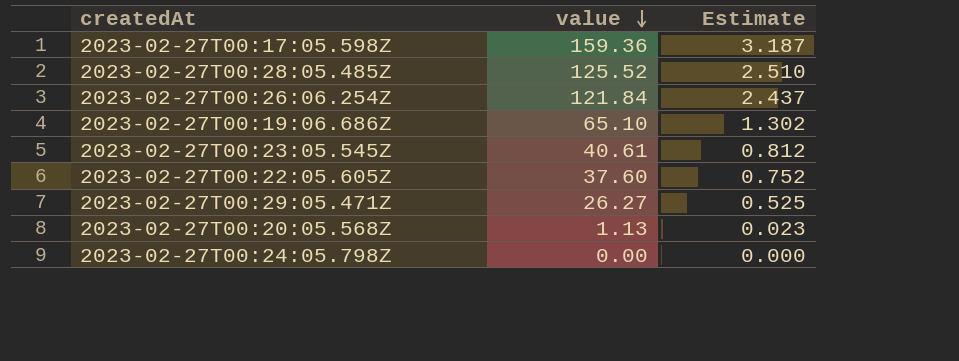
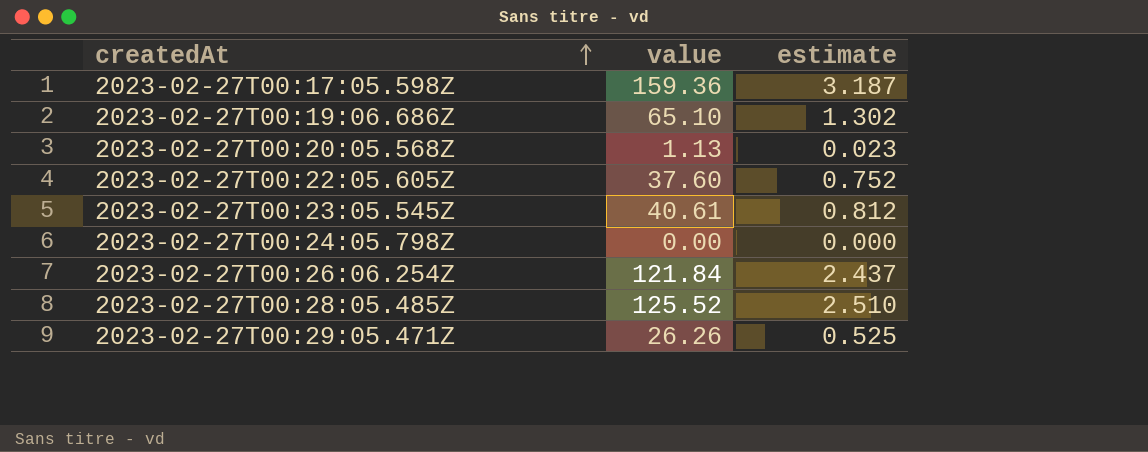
row order: value descending -> createdAt ascending
column name: Estimate -> estimate
2023-02-27T00:29:05.471Z | value: 26.27 -> 26.26

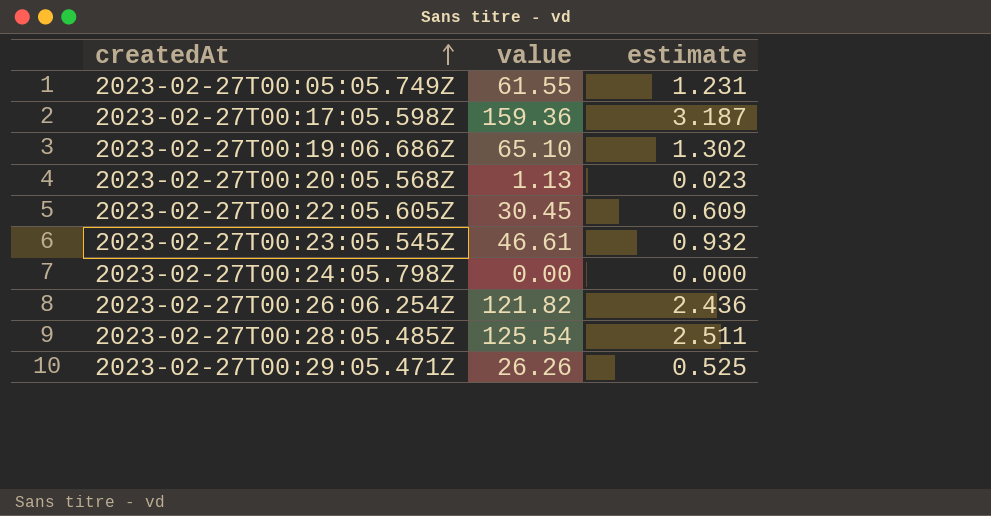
row 2023-02-27T00:05:05.749Z: none -> 61.55 | 1.231
2023-02-27T00:22:05.605Z | value: 37.60 -> 30.45
2023-02-27T00:22:05.605Z | estimate: 0.752 -> 0.609
2023-02-27T00:23:05.545Z | value: 40.61 -> 46.61
2023-02-27T00:23:05.545Z | estimate: 0.812 -> 0.932
2023-02-27T00:26:06.254Z | value: 121.84 -> 121.82
2023-02-27T00:26:06.254Z | estimate: 2.437 -> 2.436
2023-02-27T00:28:05.485Z | value: 125.52 -> 125.54
2023-02-27T00:28:05.485Z | estimate: 2.510 -> 2.511

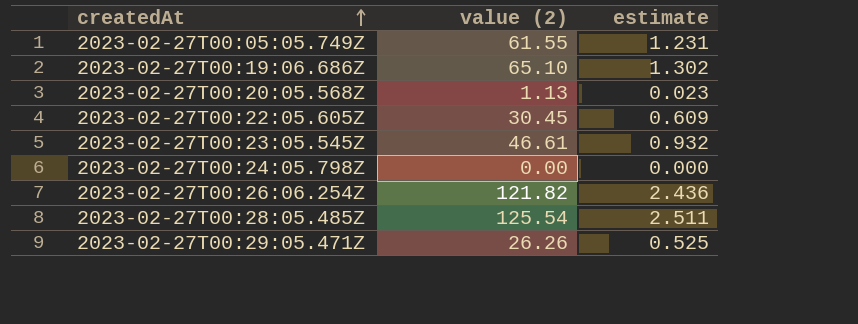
column name: value -> value (2)
row 2023-02-27T00:17:05.598Z: 159.36 | 3.187 -> none

